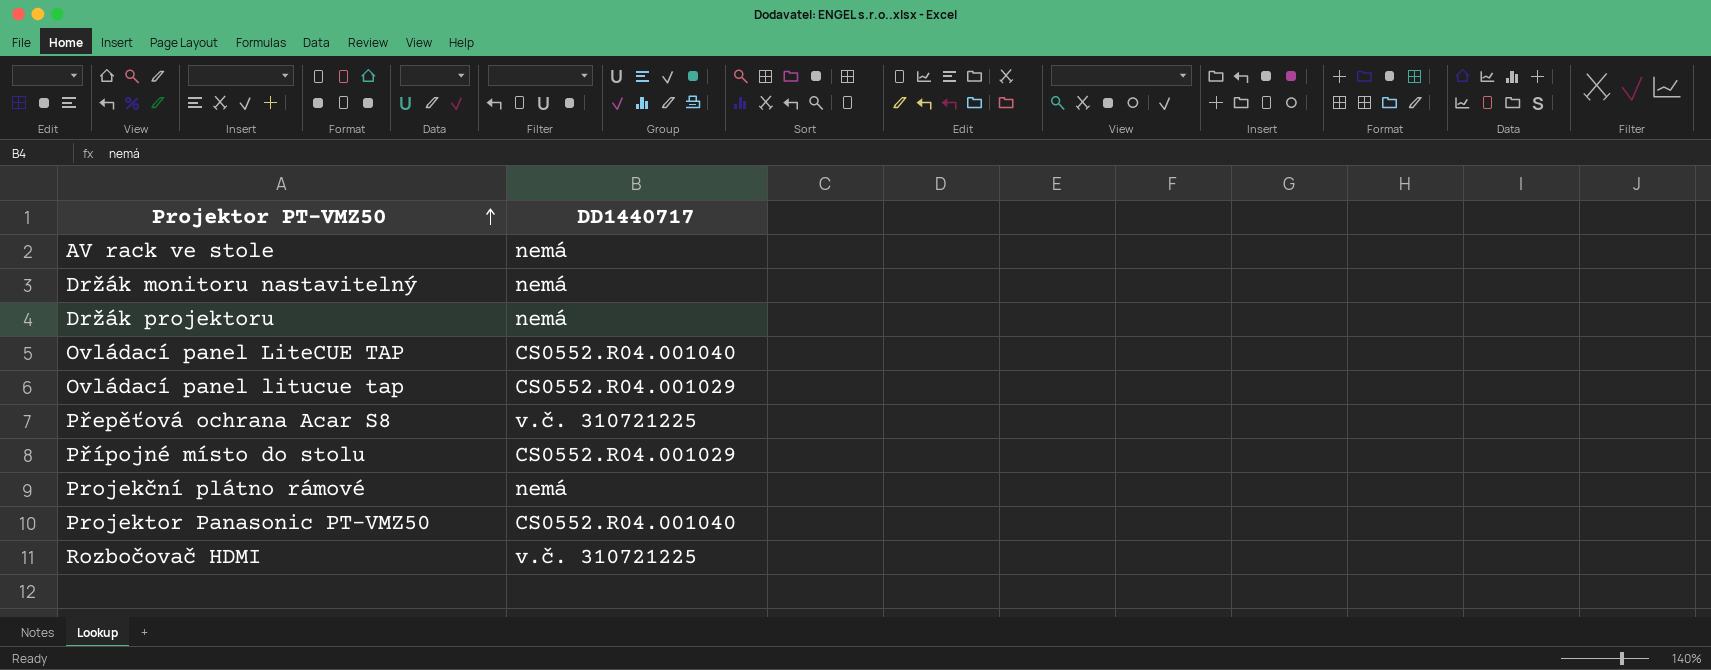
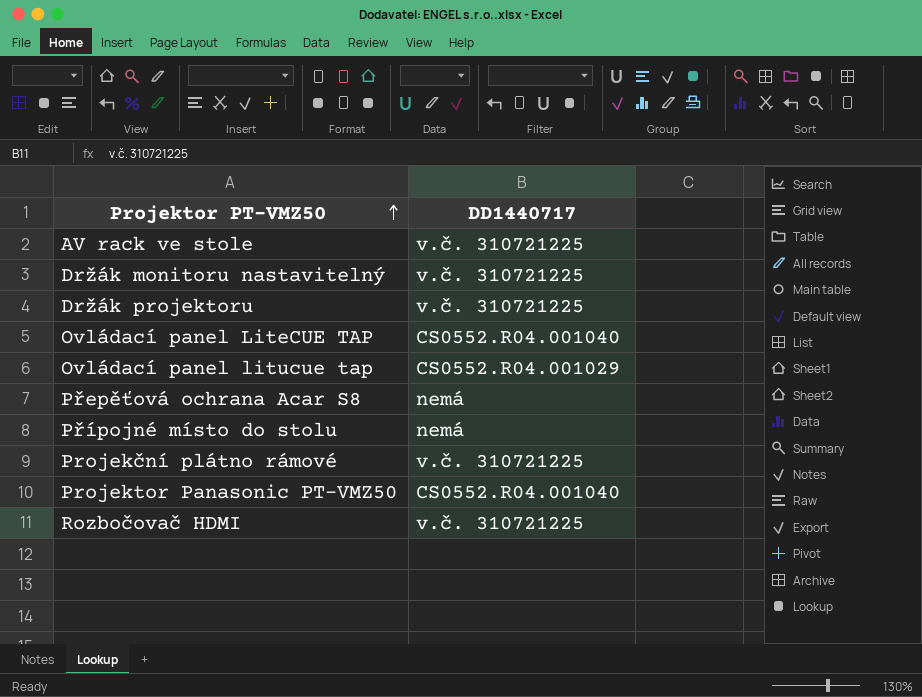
AV rack ve stole | DD1440717: nemá -> v.č. 310721225
Držák monitoru nastavitelný | DD1440717: nemá -> v.č. 310721225
Držák projektoru | DD1440717: nemá -> v.č. 310721225
Přepěťová ochrana Acar S8 | DD1440717: v.č. 310721225 -> nemá
Přípojné místo do stolu | DD1440717: CS0552.R04.001029 -> nemá
Projekční plátno rámové | DD1440717: nemá -> v.č. 310721225

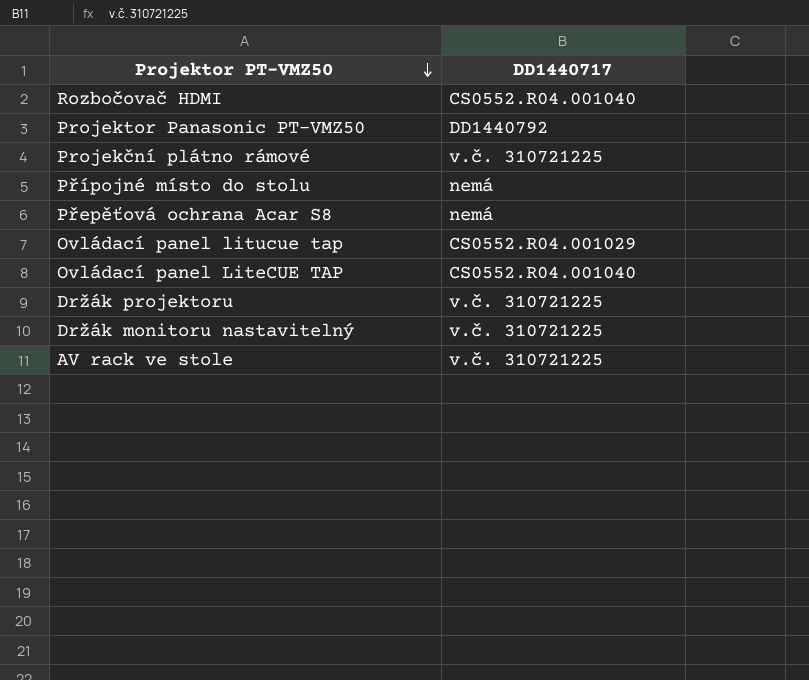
row order: Projektor PT-VMZ50 ascending -> Projektor PT-VMZ50 descending
Rozbočovač HDMI | DD1440717: v.č. 310721225 -> CS0552.R04.001040
Projektor Panasonic PT-VMZ50 | DD1440717: CS0552.R04.001040 -> DD1440792

